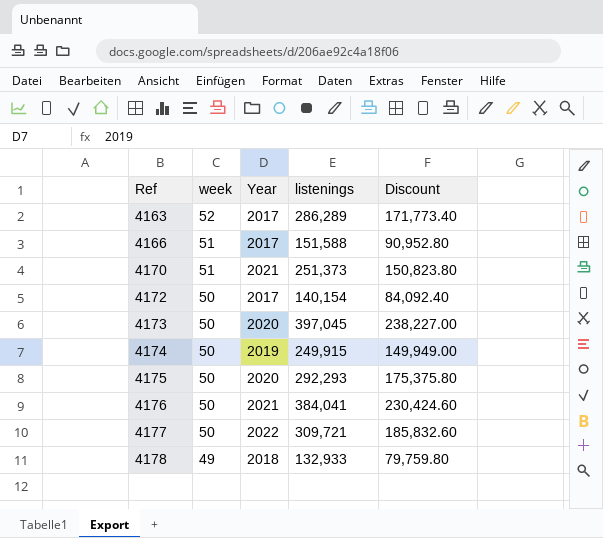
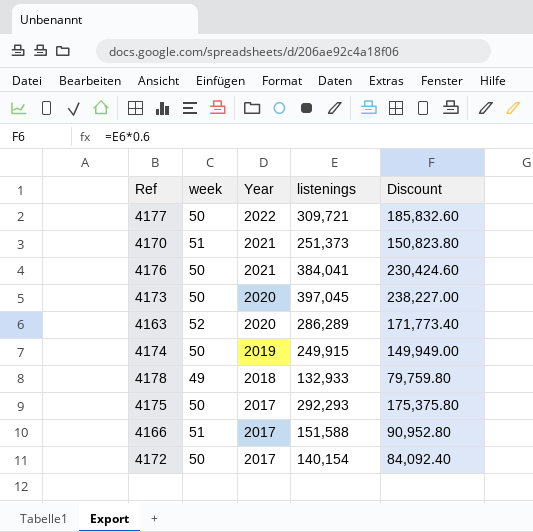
row order: Ref ascending -> Year descending
4163 | Year: 2017 -> 2020
4175 | Year: 2020 -> 2017

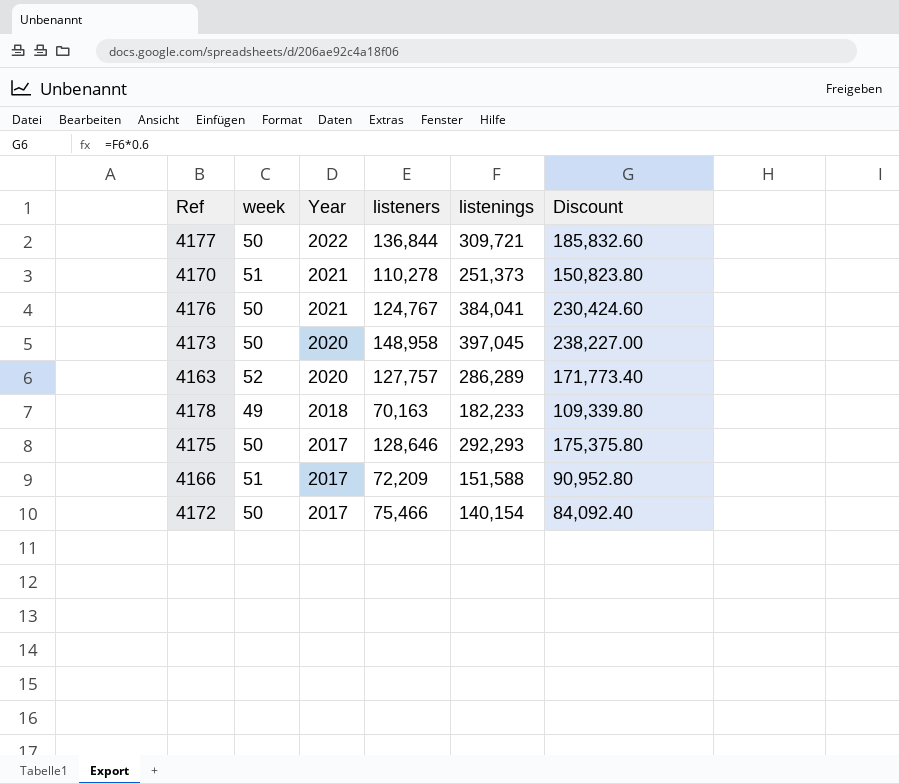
column listeners | position: none -> 4
row 4174: 50 | 2019 | 249,915 | 149,949.00 -> none
4178 | listenings: 132,933 -> 182,233
4178 | Discount: 79,759.80 -> 109,339.80

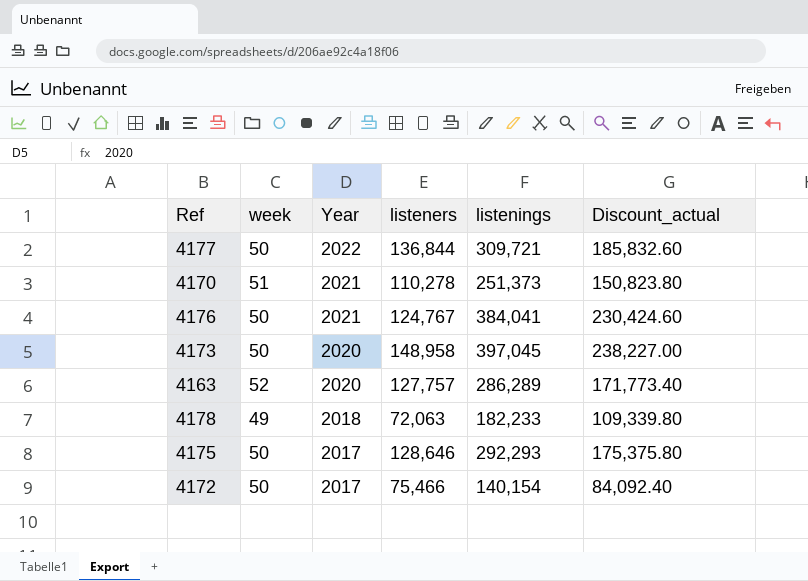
column name: Discount -> Discount_actual
row 4166: 51 | 2017 | 72,209 | 151,588 | 90,952.80 -> none
4178 | listeners: 70,163 -> 72,063

